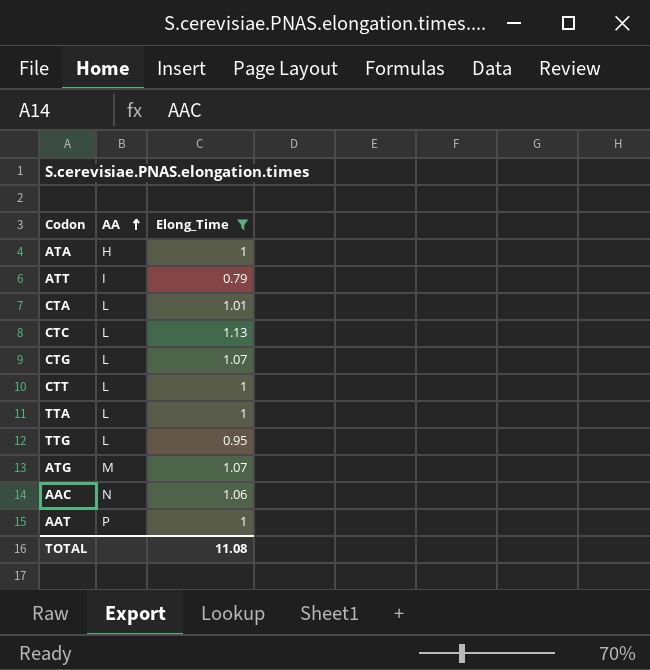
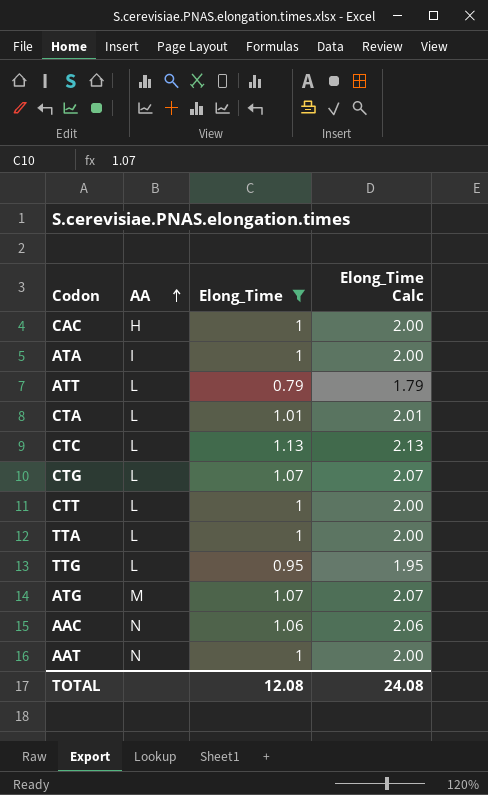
column Elong_Time Calc | formula: none -> [Elong_Time] + 1
row CAC: none -> H | 1 | 2.00
ATA | AA: H -> I
ATT | AA: I -> L
AAT | AA: P -> N
TOTAL | Elong_Time: 11.08 -> 12.08

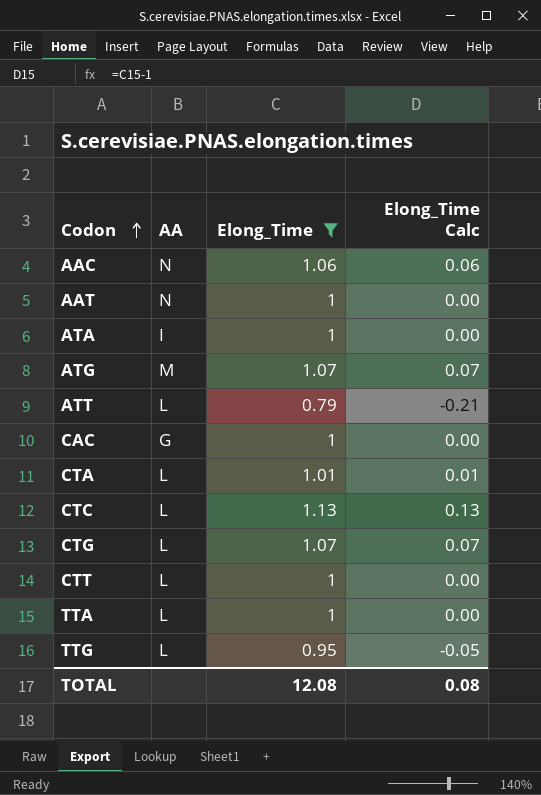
row order: AA ascending -> Codon ascending
column Elong_Time Calc | formula: [Elong_Time] + 1 -> [Elong_Time] - 1
CAC | AA: H -> G
TOTAL | Elong_Time Calc: 24.08 -> 0.08

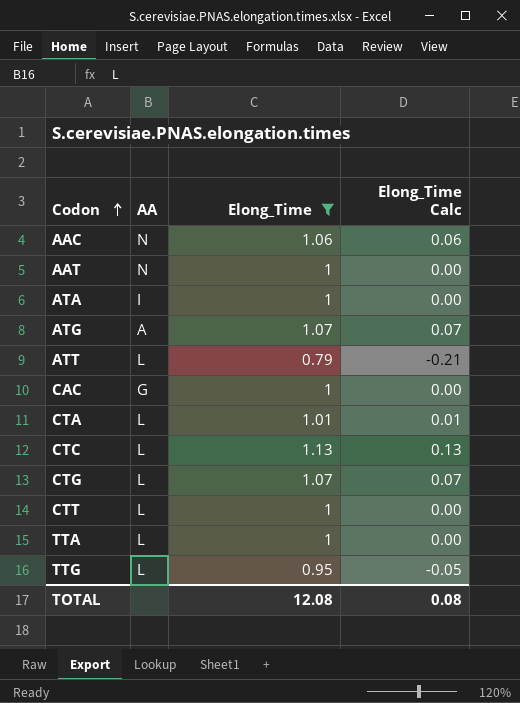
ATG | AA: M -> A

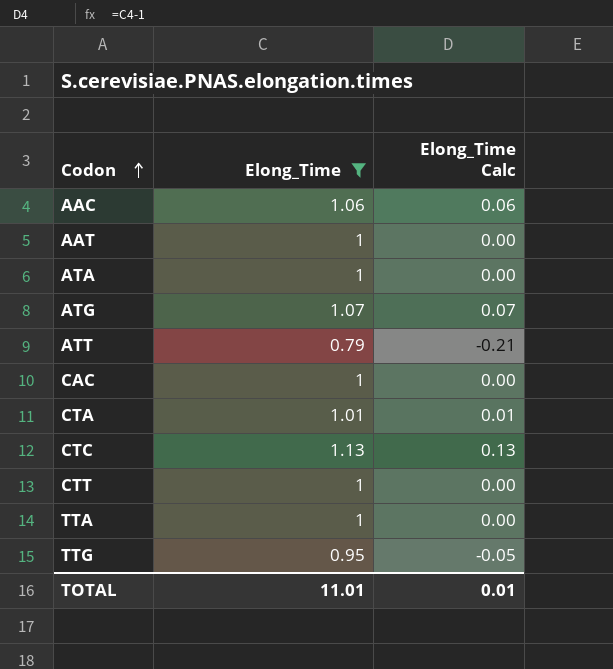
column AA | position: 2 -> none
row CTG: L | 1.07 | 0.07 -> none
TOTAL | Elong_Time: 12.08 -> 11.01
TOTAL | Elong_Time Calc: 0.08 -> 0.01

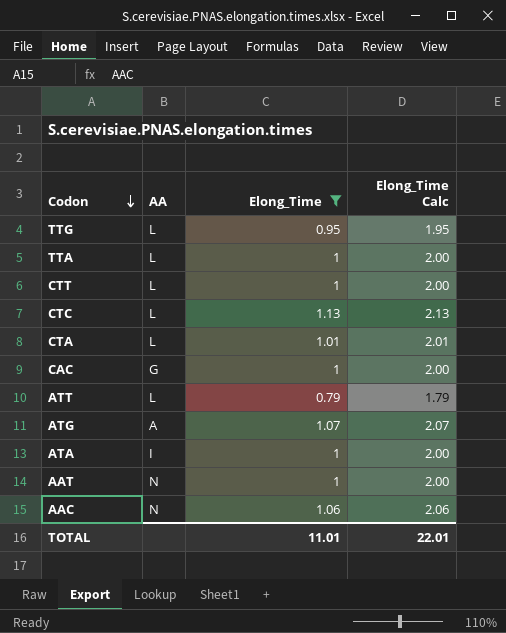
row order: Codon ascending -> Codon descending
column AA | position: none -> 2
column Elong_Time Calc | formula: [Elong_Time] - 1 -> [Elong_Time] + 1
TOTAL | Elong_Time Calc: 0.01 -> 22.01

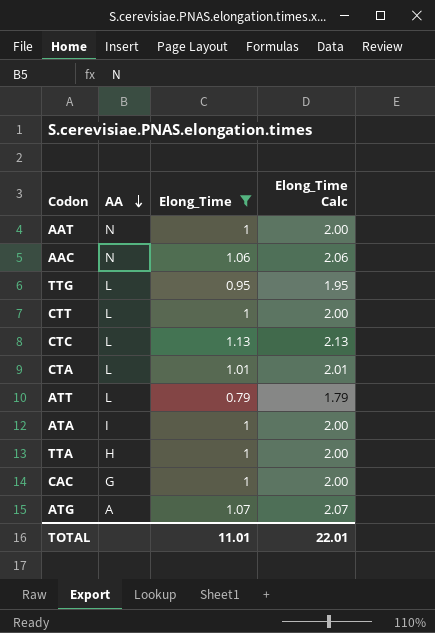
row order: Codon descending -> AA descending
TTA | AA: L -> H

